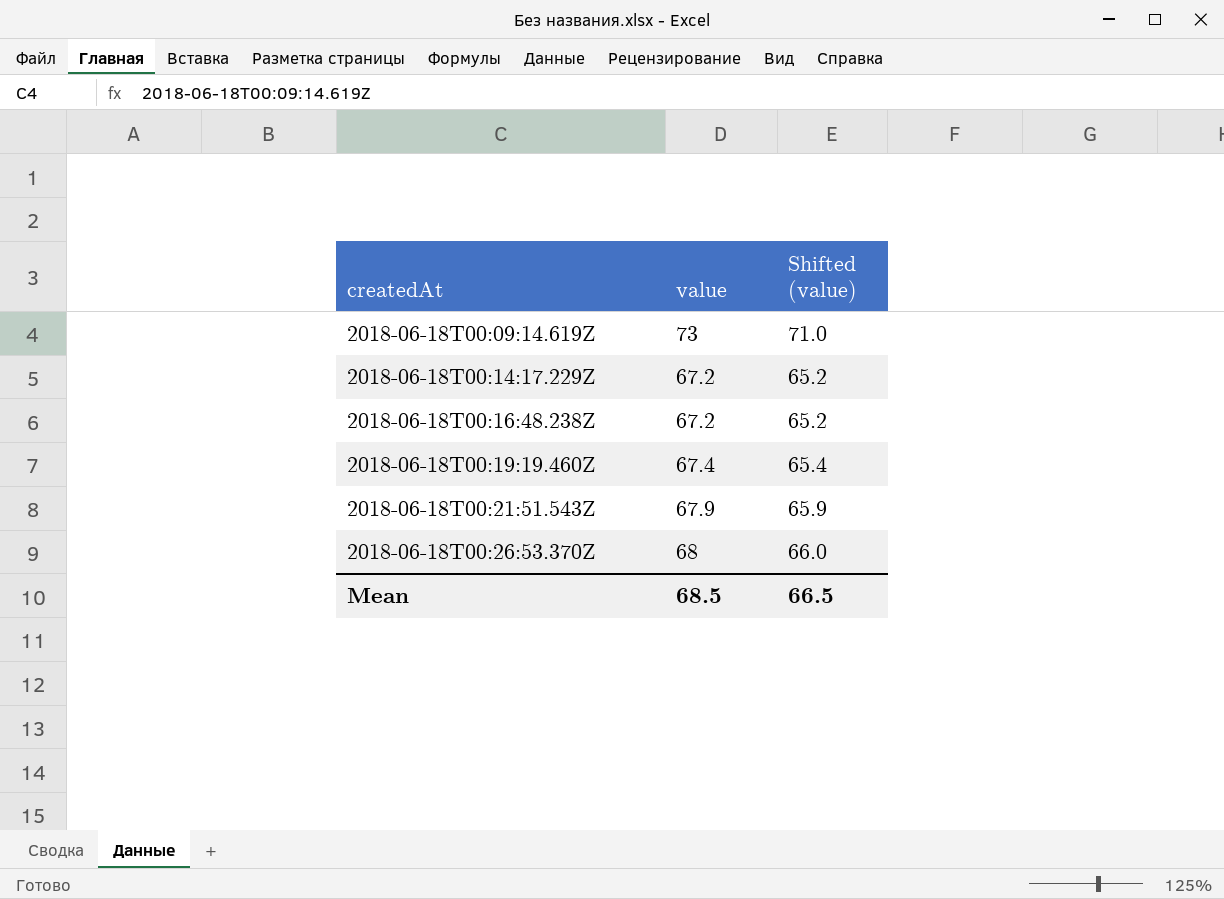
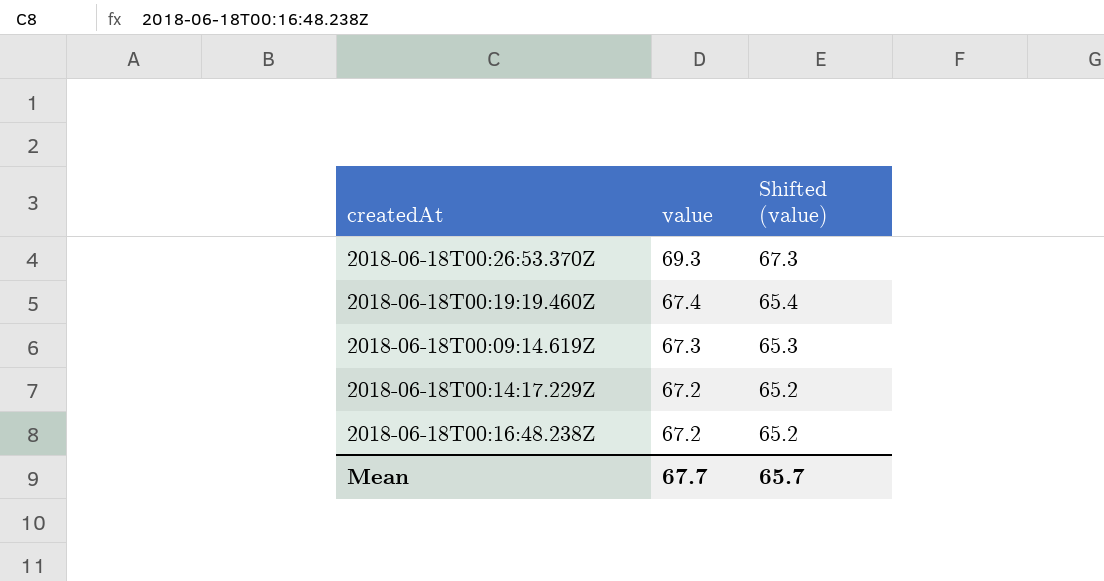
row order: createdAt ascending -> value descending
row 2018-06-18T00:21:51.543Z: 67.9 | 65.9 -> none
2018-06-18T00:26:53.370Z | value: 68 -> 69.3
2018-06-18T00:26:53.370Z | Shifted (value): 66.0 -> 67.3
2018-06-18T00:09:14.619Z | value: 73 -> 67.3
2018-06-18T00:09:14.619Z | Shifted (value): 71.0 -> 65.3
Mean | value: 68.5 -> 67.7
Mean | Shifted (value): 66.5 -> 65.7

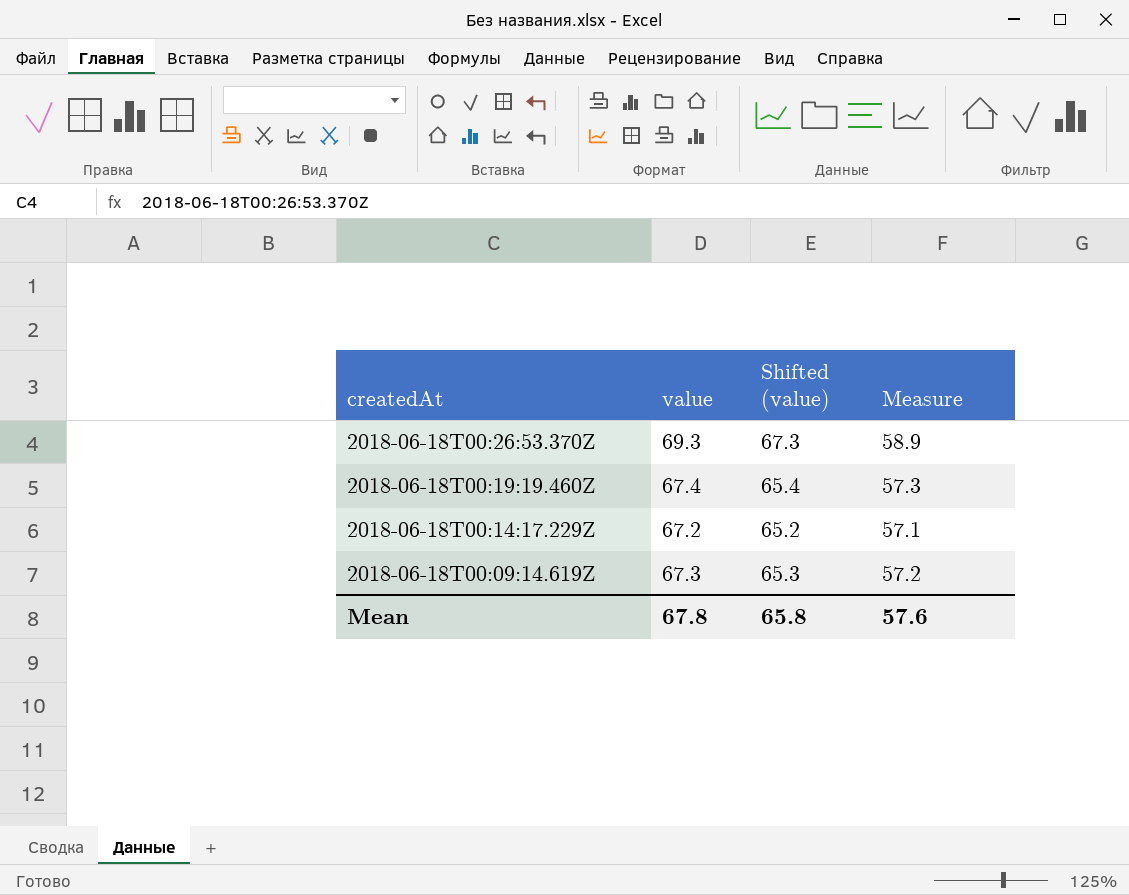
row order: value descending -> createdAt descending
column Measure | formula: none -> [value] * 0.85
row 2018-06-18T00:16:48.238Z: 67.2 | 65.2 -> none
Mean | value: 67.7 -> 67.8
Mean | Shifted (value): 65.7 -> 65.8

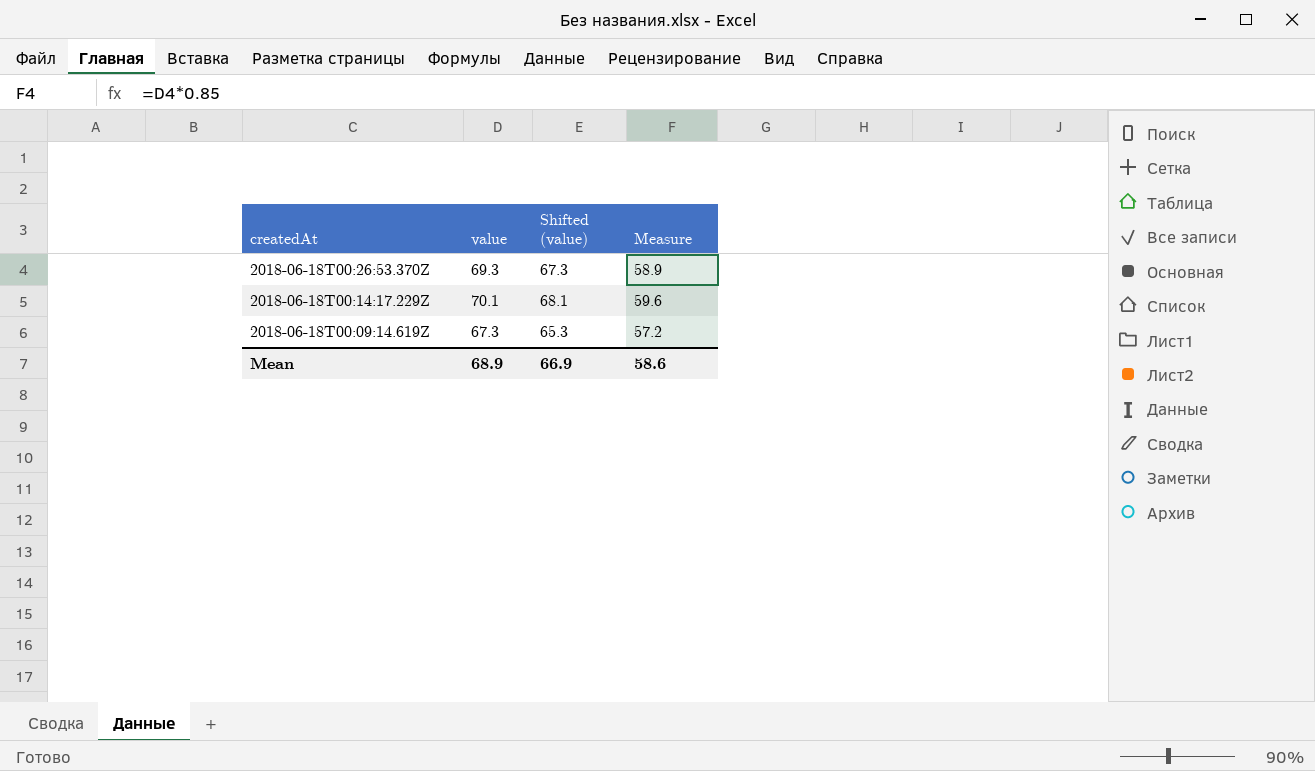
row 2018-06-18T00:19:19.460Z: 67.4 | 65.4 | 57.3 -> none
2018-06-18T00:14:17.229Z | value: 67.2 -> 70.1
2018-06-18T00:14:17.229Z | Shifted (value): 65.2 -> 68.1
2018-06-18T00:14:17.229Z | Measure: 57.1 -> 59.6
Mean | value: 67.8 -> 68.9
Mean | Shifted (value): 65.8 -> 66.9
Mean | Measure: 57.6 -> 58.6

